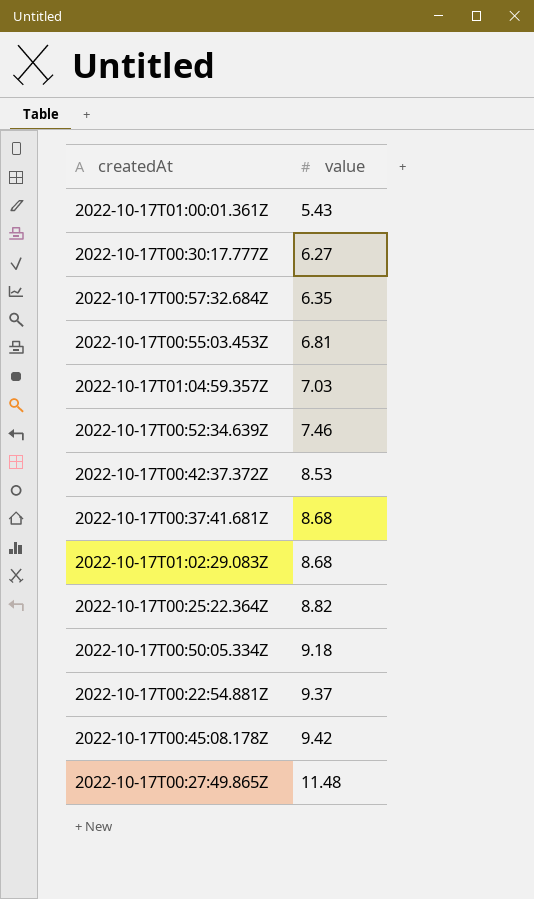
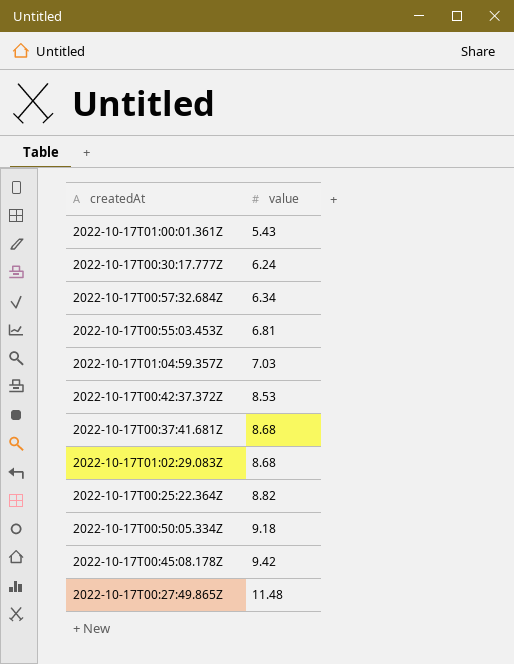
row 2022-10-17T00:52:34.639Z: 7.46 -> none
row 2022-10-17T00:22:54.881Z: 9.37 -> none
2022-10-17T00:30:17.777Z | value: 6.27 -> 6.24
2022-10-17T00:57:32.684Z | value: 6.35 -> 6.34

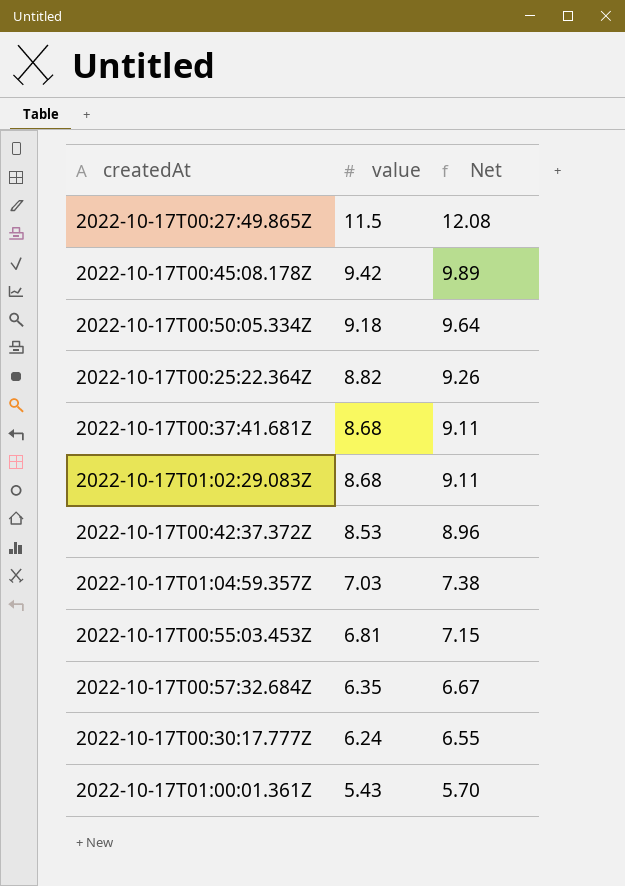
row order: value ascending -> value descending
column Net | formula: none -> [value] * 1.05
2022-10-17T00:27:49.865Z | value: 11.48 -> 11.5
2022-10-17T00:57:32.684Z | value: 6.34 -> 6.35

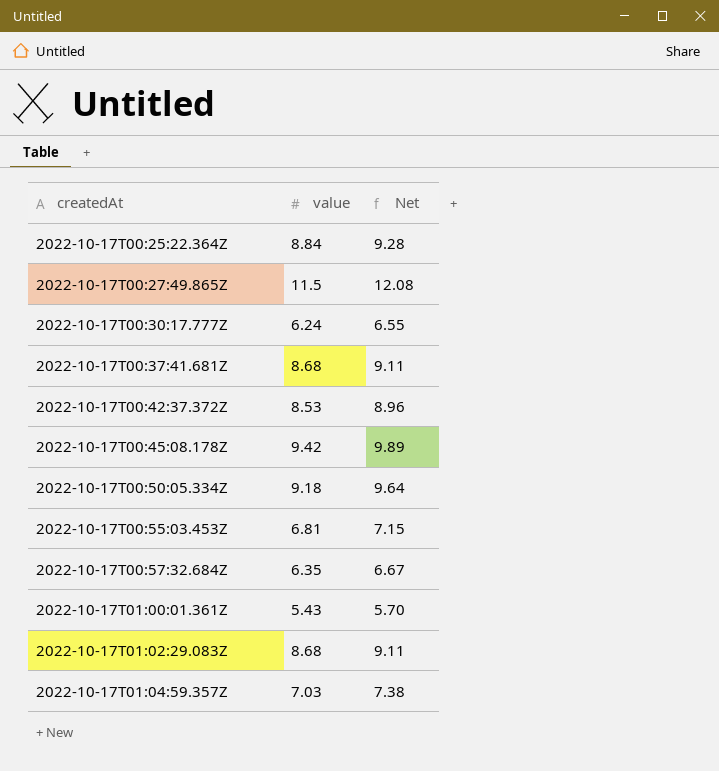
row order: value descending -> createdAt ascending
2022-10-17T00:25:22.364Z | value: 8.82 -> 8.84
2022-10-17T00:25:22.364Z | Net: 9.26 -> 9.28

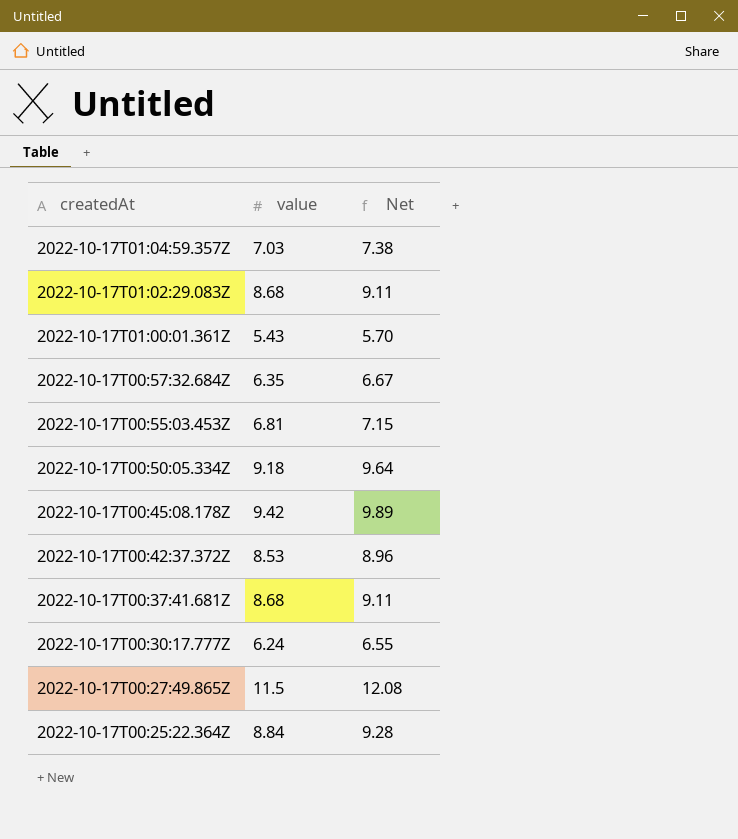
row order: createdAt ascending -> createdAt descending

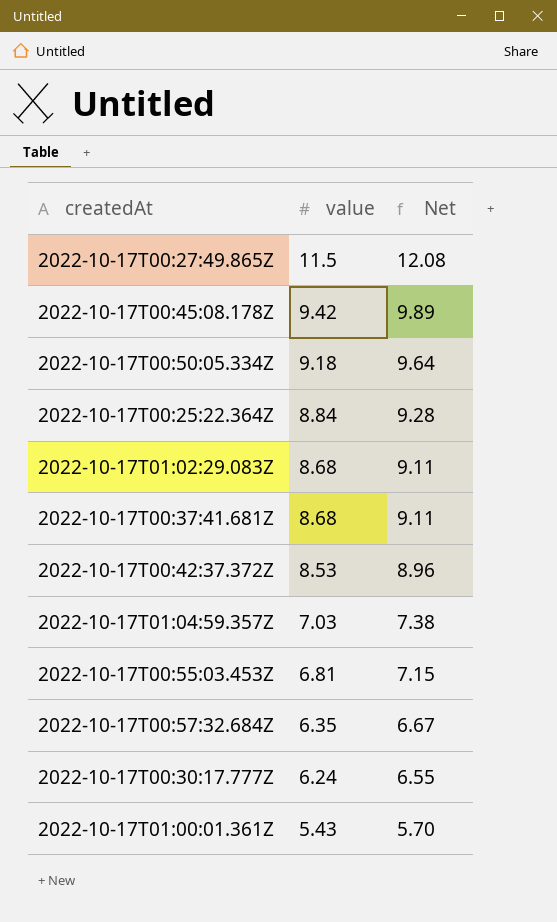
row order: createdAt descending -> value descending

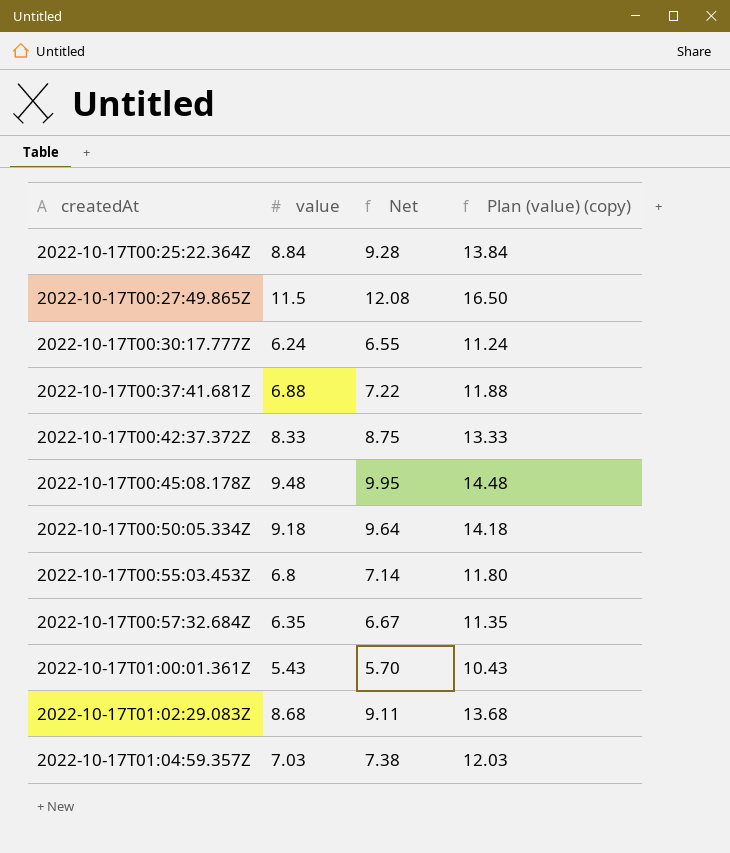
row order: value descending -> createdAt ascending
column Plan (value) (copy) | formula: none -> [value] + 5
2022-10-17T00:37:41.681Z | value: 8.68 -> 6.88
2022-10-17T00:37:41.681Z | Net: 9.11 -> 7.22
2022-10-17T00:42:37.372Z | value: 8.53 -> 8.33
2022-10-17T00:42:37.372Z | Net: 8.96 -> 8.75
2022-10-17T00:45:08.178Z | value: 9.42 -> 9.48
2022-10-17T00:45:08.178Z | Net: 9.89 -> 9.95
2022-10-17T00:55:03.453Z | value: 6.81 -> 6.8
2022-10-17T00:55:03.453Z | Net: 7.15 -> 7.14

